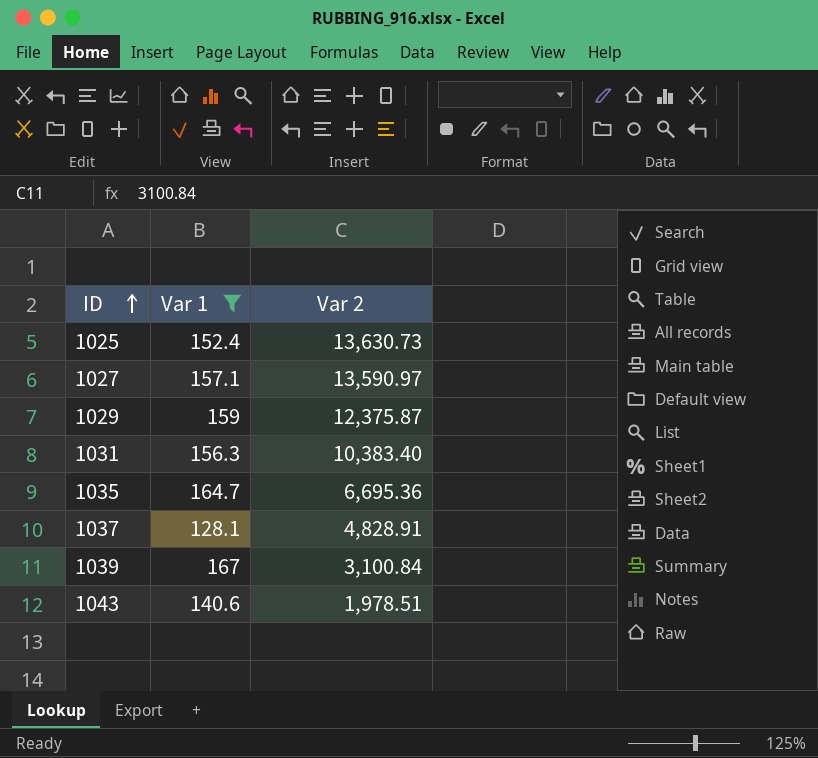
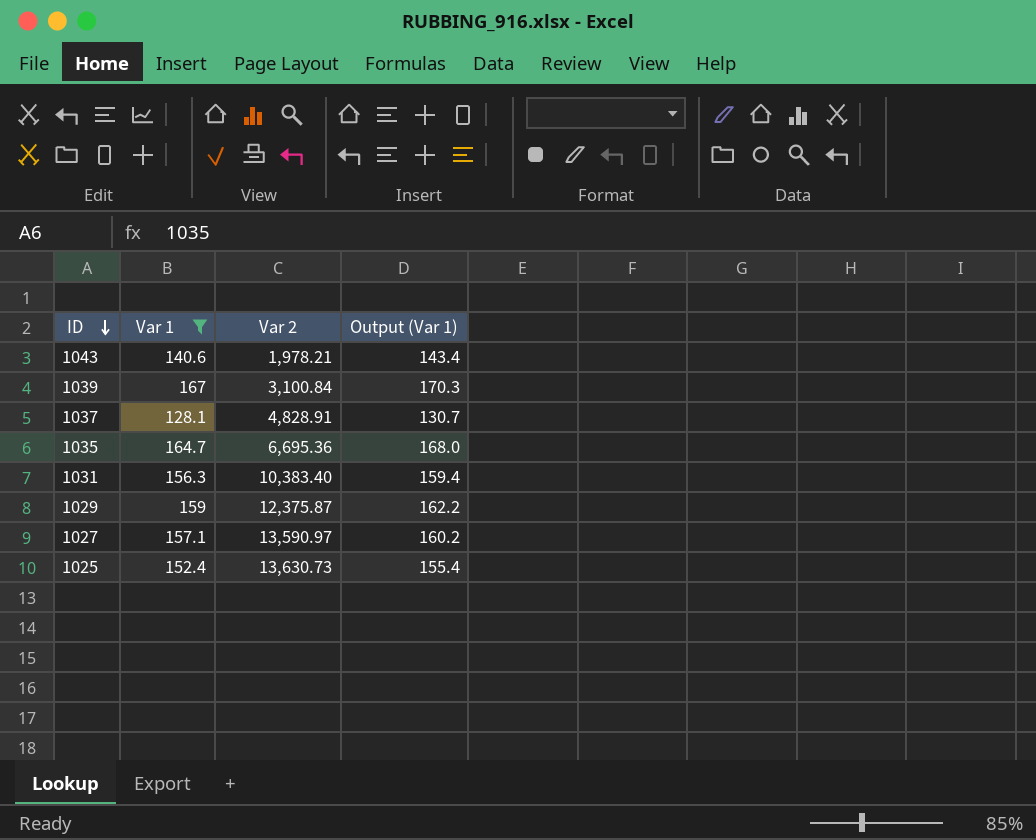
row order: ID ascending -> ID descending
column Output (Var 1) | formula: none -> [Var 1] * 1.02
1043 | Var 2: 1,978.51 -> 1,978.21

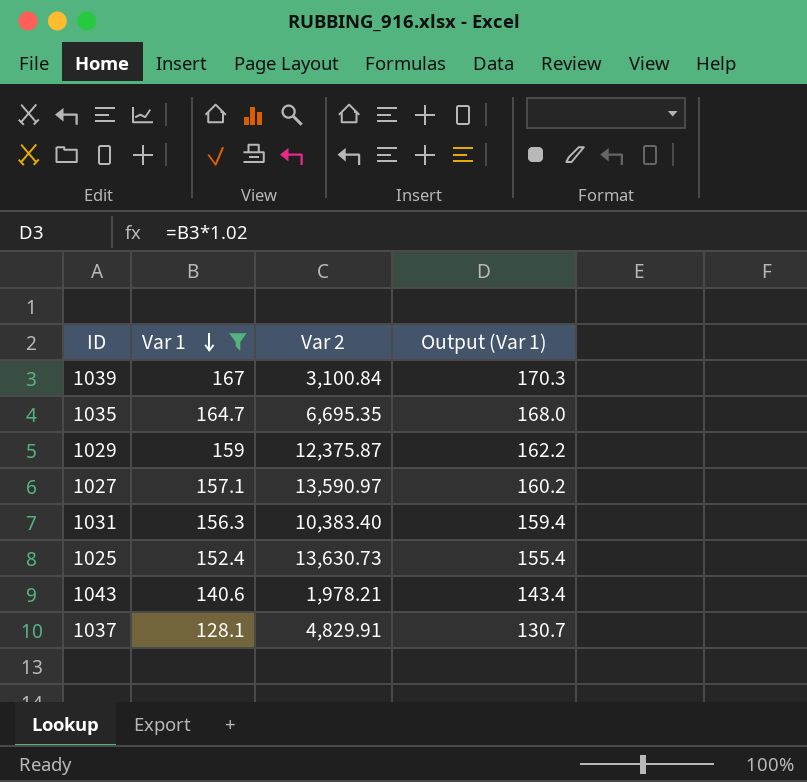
row order: ID descending -> Var 1 descending
1035 | Var 2: 6,695.36 -> 6,695.35
1037 | Var 2: 4,828.91 -> 4,829.91

